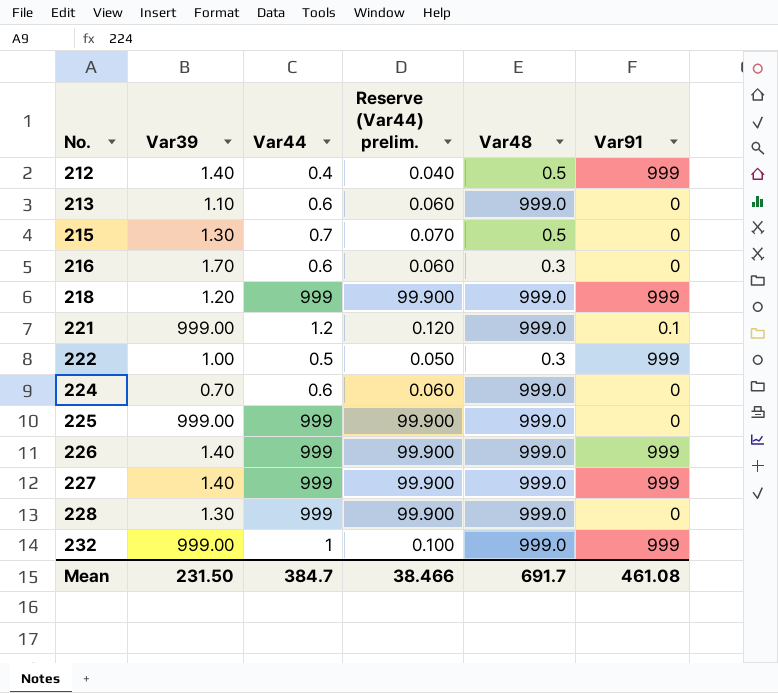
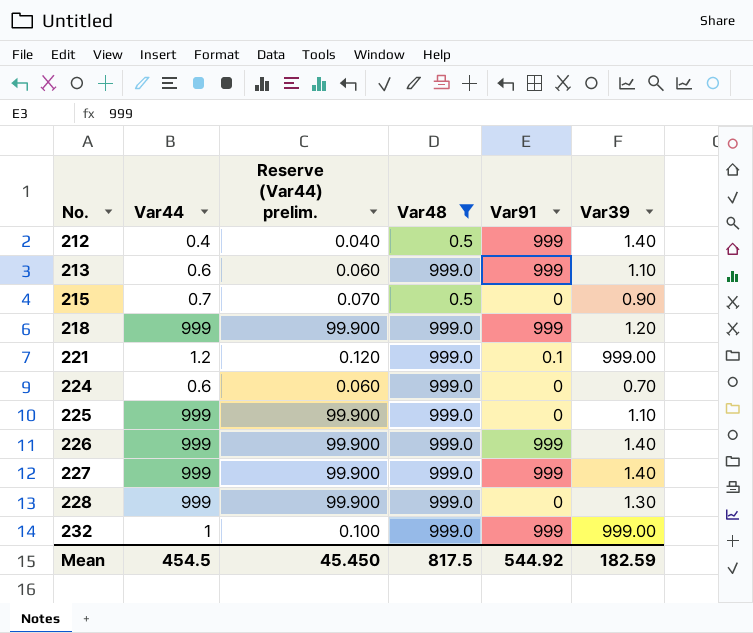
filter: none -> Var48 != 0.3
column Var39 | position: 2 -> 6
213 | Var91: 0 -> 999
215 | Var39: 1.30 -> 0.90
225 | Var39: 999.00 -> 1.10
Mean | Var44: 384.7 -> 454.5
Mean | Reserve (Var44) prelim.: 38.466 -> 45.450
Mean | Var48: 691.7 -> 817.5
Mean | Var91: 461.08 -> 544.92
Mean | Var39: 231.50 -> 182.59

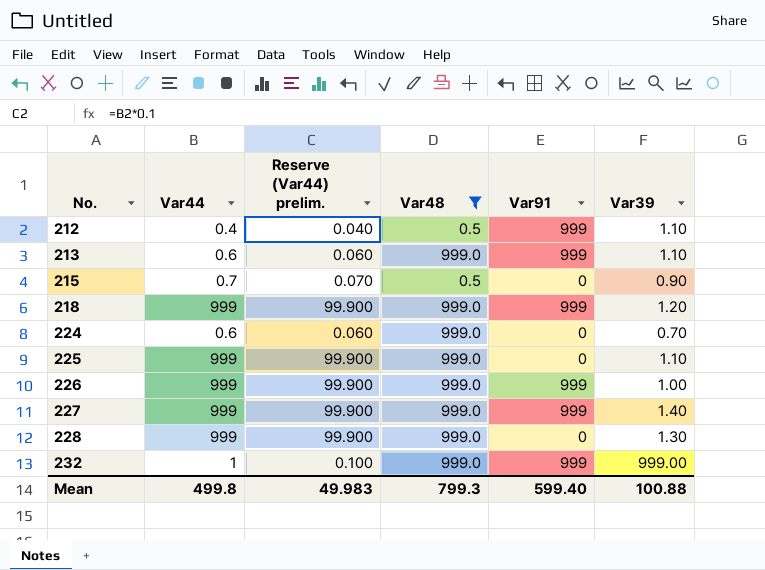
row 221: 1.2 | 0.120 | 999.0 | 0.1 | 999.00 -> none
212 | Var39: 1.40 -> 1.10
226 | Var39: 1.40 -> 1.00
Mean | Var44: 454.5 -> 499.8
Mean | Reserve (Var44) prelim.: 45.450 -> 49.983
Mean | Var48: 817.5 -> 799.3
Mean | Var91: 544.92 -> 599.40
Mean | Var39: 182.59 -> 100.88

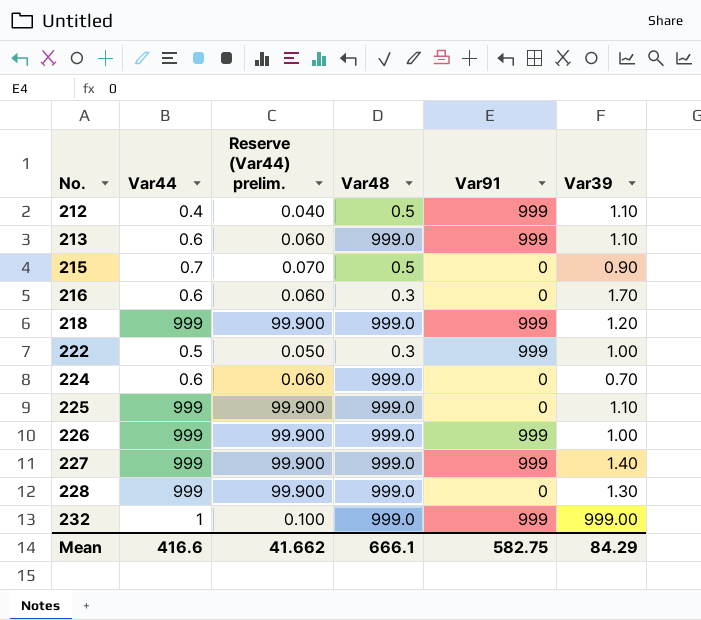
filter: Var48 != 0.3 -> none
Mean | Var44: 499.8 -> 416.6
Mean | Reserve (Var44) prelim.: 49.983 -> 41.662
Mean | Var48: 799.3 -> 666.1
Mean | Var91: 599.40 -> 582.75
Mean | Var39: 100.88 -> 84.29

